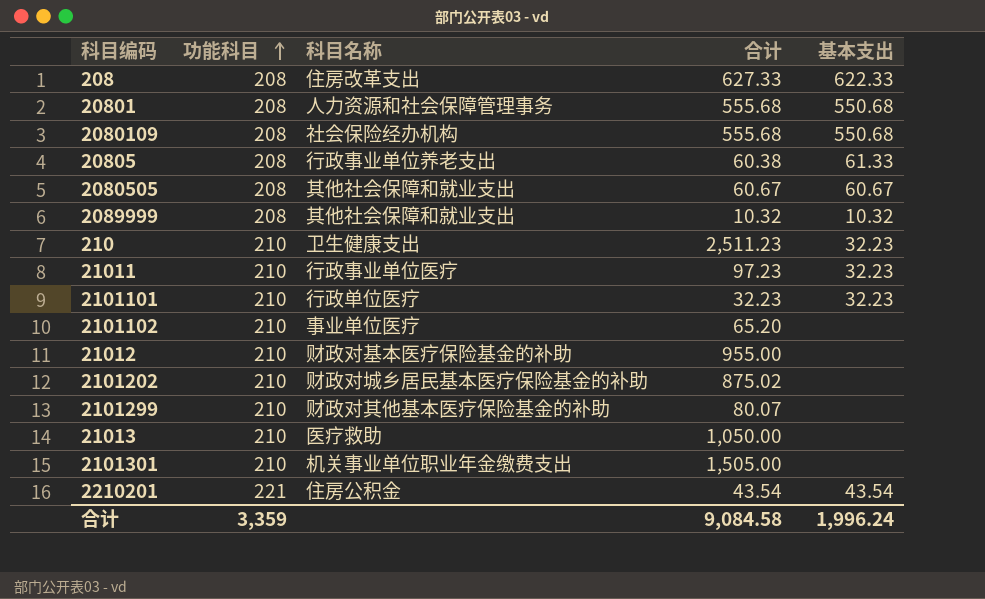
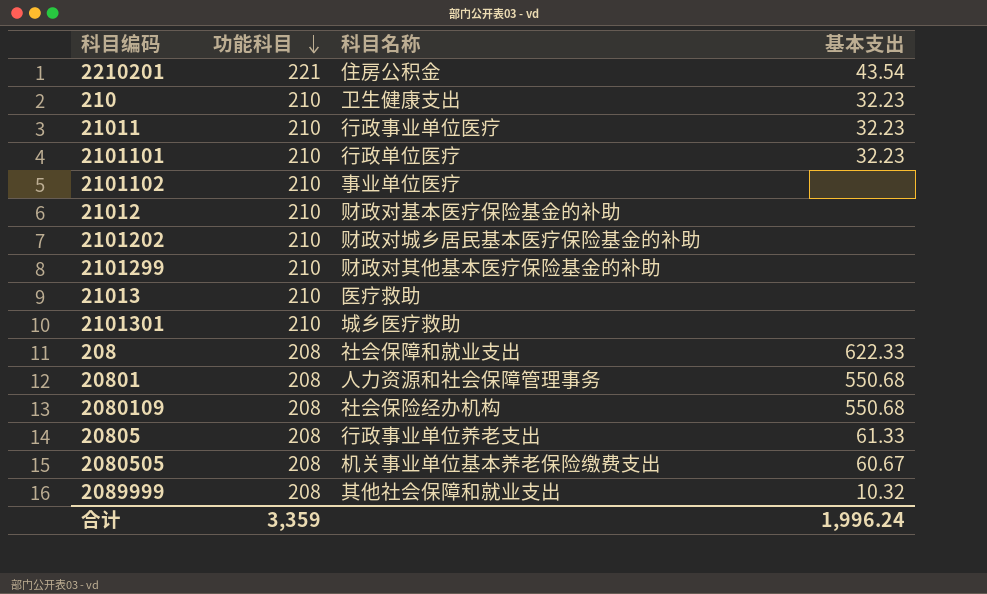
row order: 功能科目 ascending -> 功能科目 descending
column 合计 | position: 4 -> none
2101301 | 科目名称: 机关事业单位职业年金缴费支出 -> 城乡医疗救助
208 | 科目名称: 住房改革支出 -> 社会保障和就业支出
2080505 | 科目名称: 其他社会保障和就业支出 -> 机关事业单位基本养老保险缴费支出

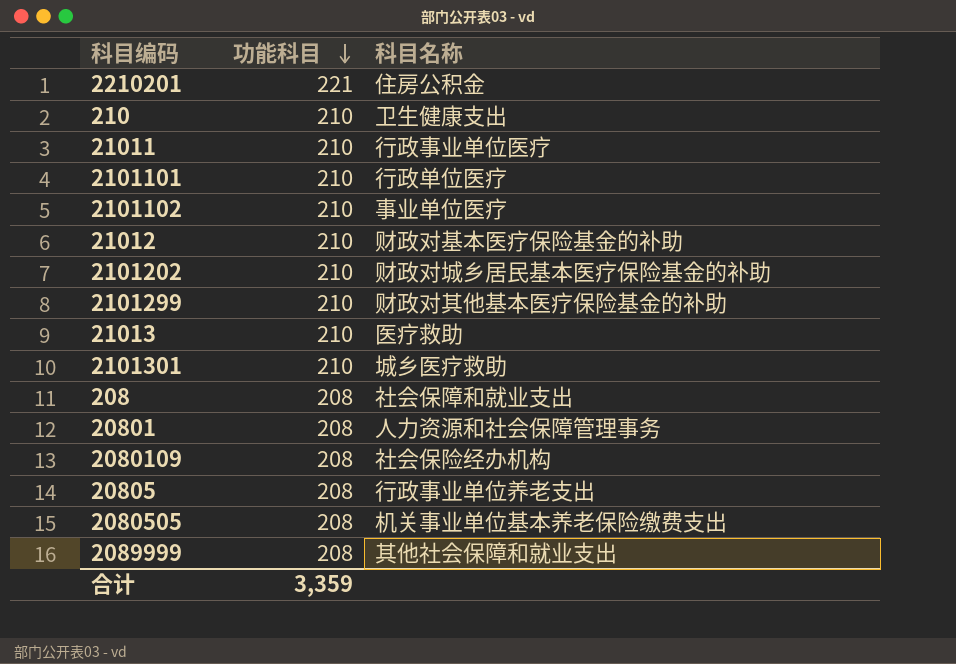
column 基本支出 | position: 4 -> none

